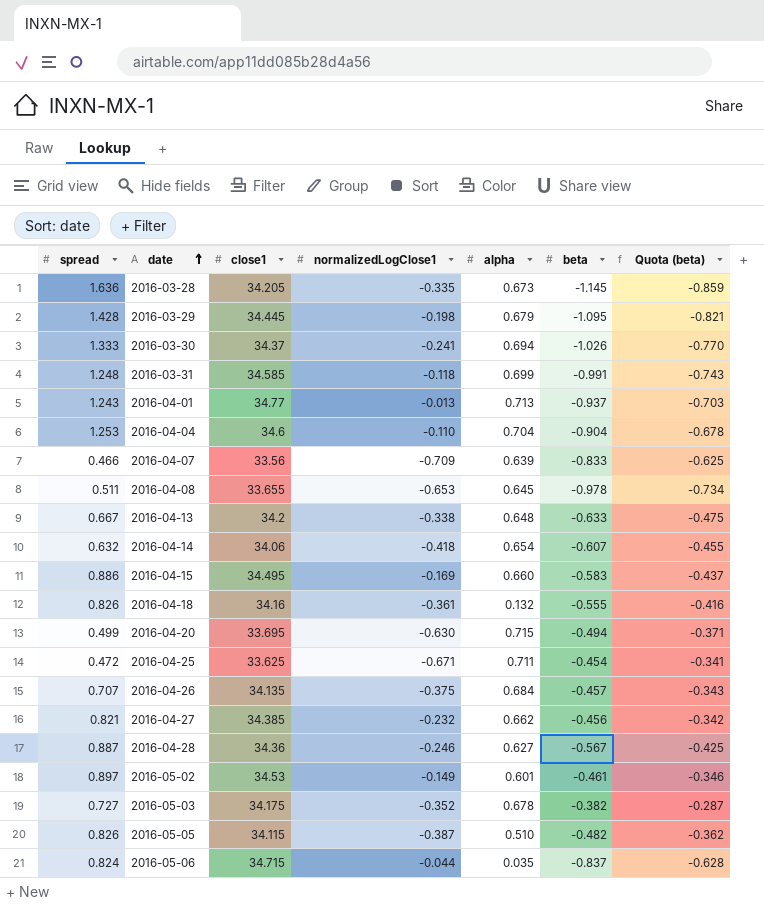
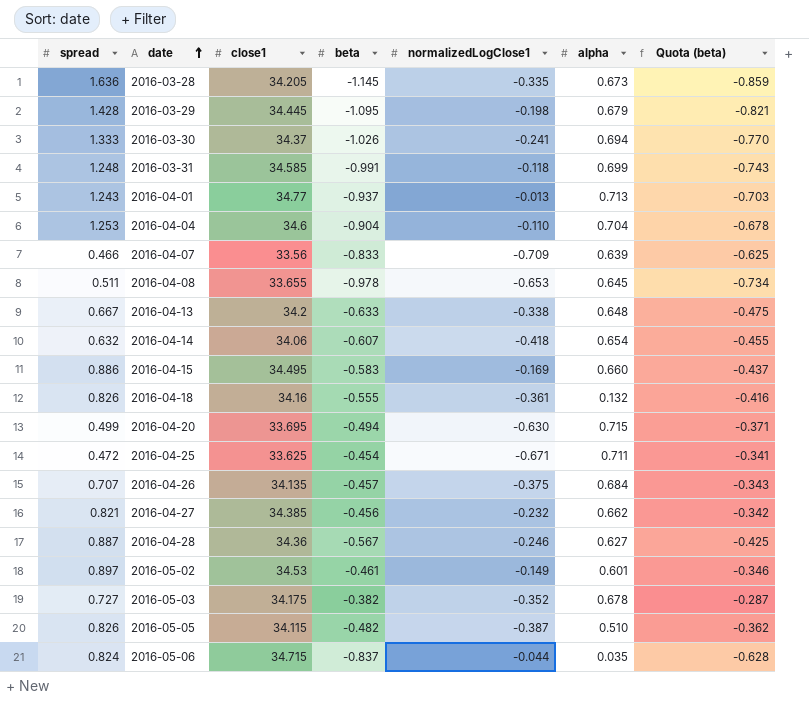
column beta | position: 6 -> 4

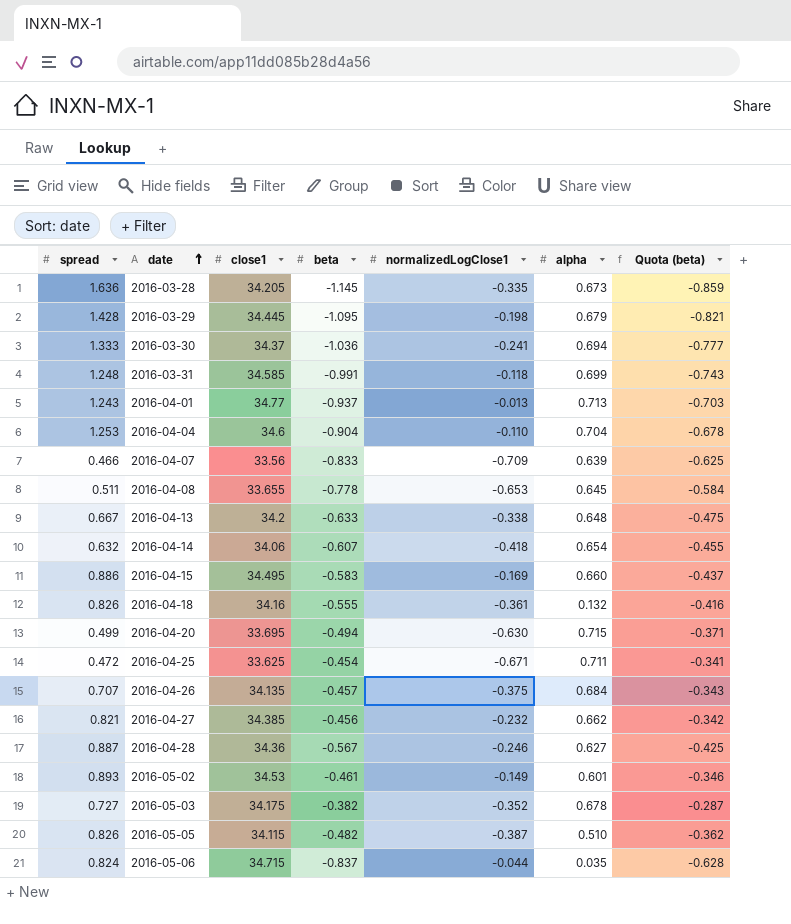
2016-03-30 | beta: -1.026 -> -1.036
2016-03-30 | Quota (beta): -0.770 -> -0.777
2016-04-08 | beta: -0.978 -> -0.778
2016-04-08 | Quota (beta): -0.734 -> -0.584
2016-05-02 | spread: 0.897 -> 0.893

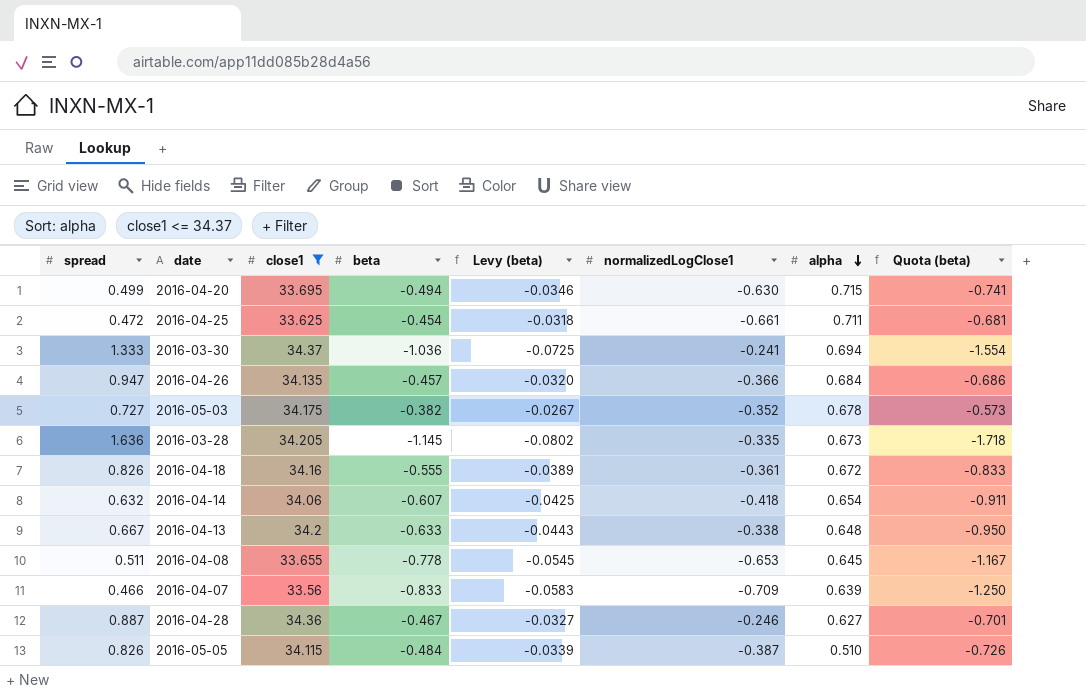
filter: none -> close1 <= 34.37
row order: date ascending -> alpha descending
column Levy (beta) | formula: none -> [beta] * 0.07
column Quota (beta) | formula: [beta] * 0.75 -> [beta] * 1.5
2016-04-25 | normalizedLogClose1: -0.671 -> -0.661
2016-04-26 | spread: 0.707 -> 0.947
2016-04-26 | normalizedLogClose1: -0.375 -> -0.366
2016-04-18 | alpha: 0.132 -> 0.672
2016-04-28 | beta: -0.567 -> -0.467
2016-05-05 | beta: -0.482 -> -0.484

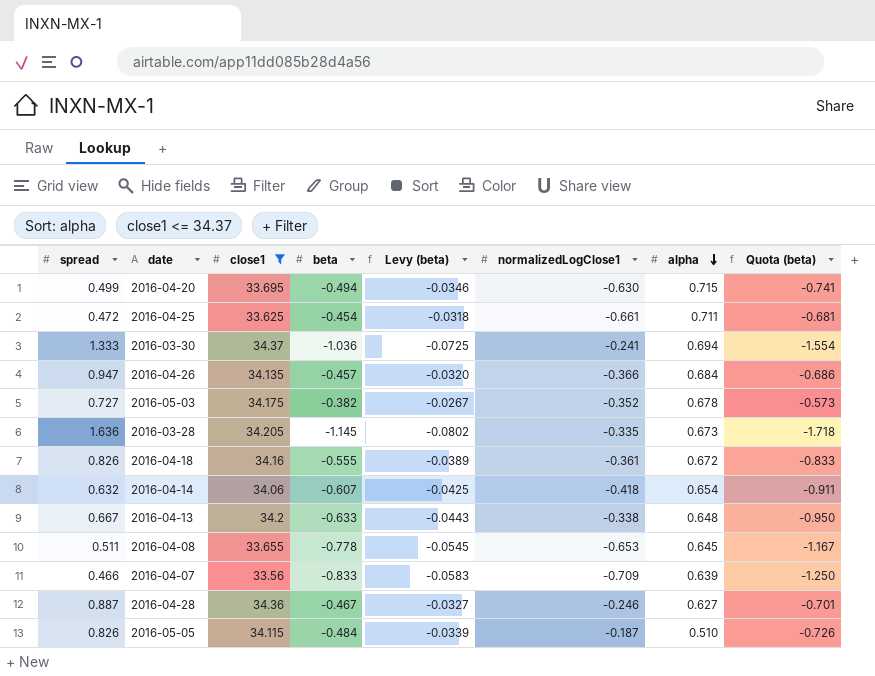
2016-05-05 | normalizedLogClose1: -0.387 -> -0.187

